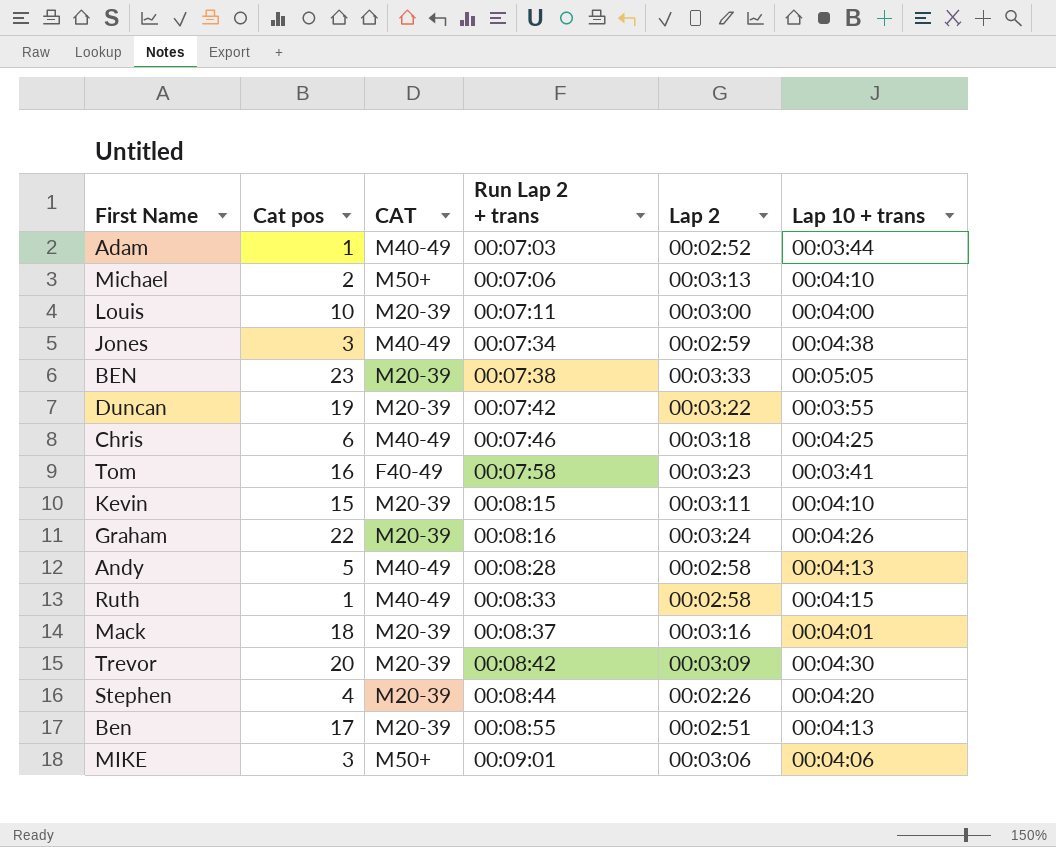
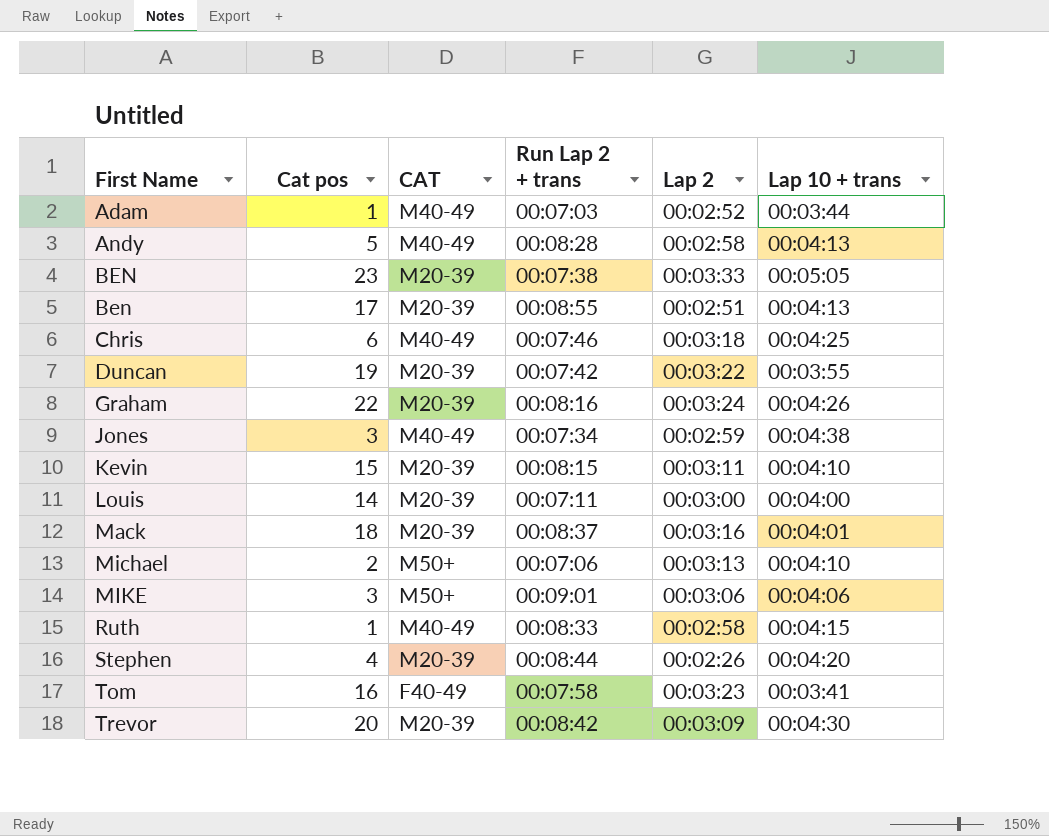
row order: Run Lap 2 + trans ascending -> First Name ascending
Louis | Cat pos: 10 -> 14

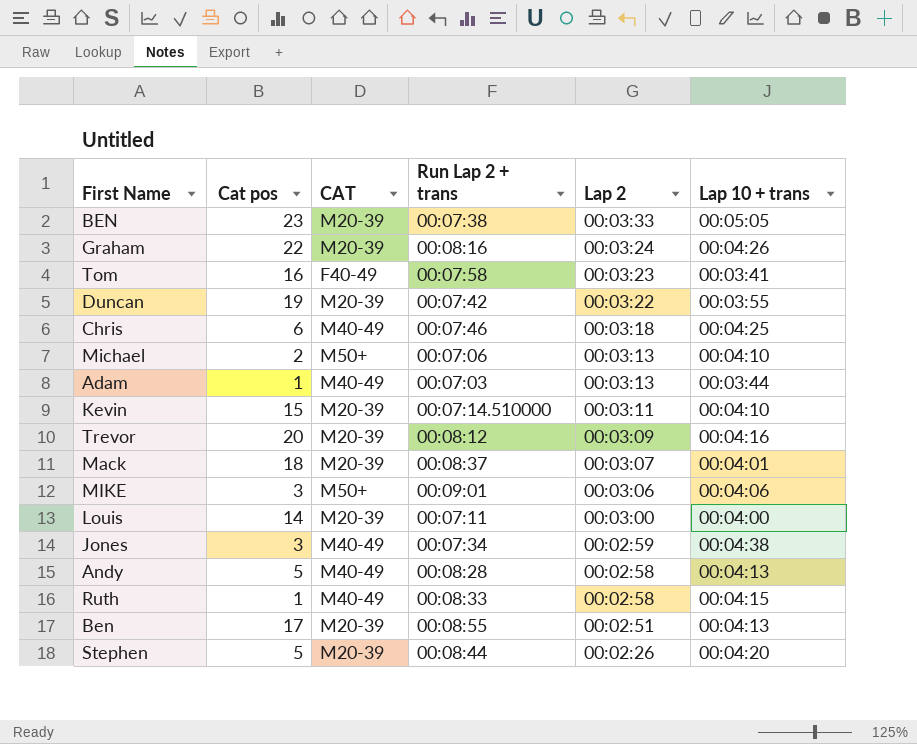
row order: First Name ascending -> Lap 2 descending
Adam | Lap 2: 00:02:52 -> 00:03:13
Kevin | Run Lap 2 + trans: 00:08:15 -> 00:07:14.510000
Trevor | Run Lap 2 + trans: 00:08:42 -> 00:08:12
Trevor | Lap 10 + trans: 00:04:30 -> 00:04:16
Mack | Lap 2: 00:03:16 -> 00:03:07
Stephen | Cat pos: 4 -> 5

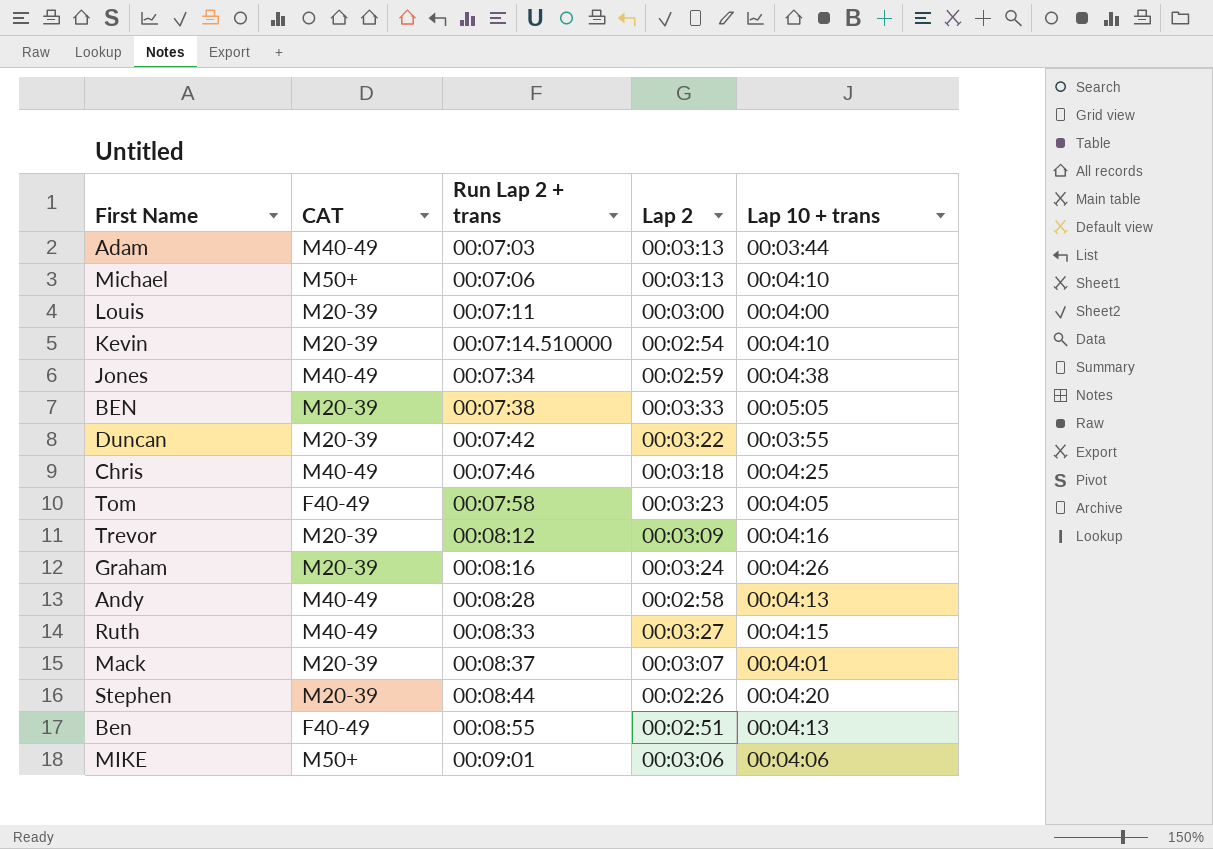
row order: Lap 2 descending -> Run Lap 2 + trans ascending
column Cat pos | position: 2 -> none
Kevin | Lap 2: 00:03:11 -> 00:02:54
Tom | Lap 10 + trans: 00:03:41 -> 00:04:05
Ruth | Lap 2: 00:02:58 -> 00:03:27
Ben | CAT: M20-39 -> F40-49

